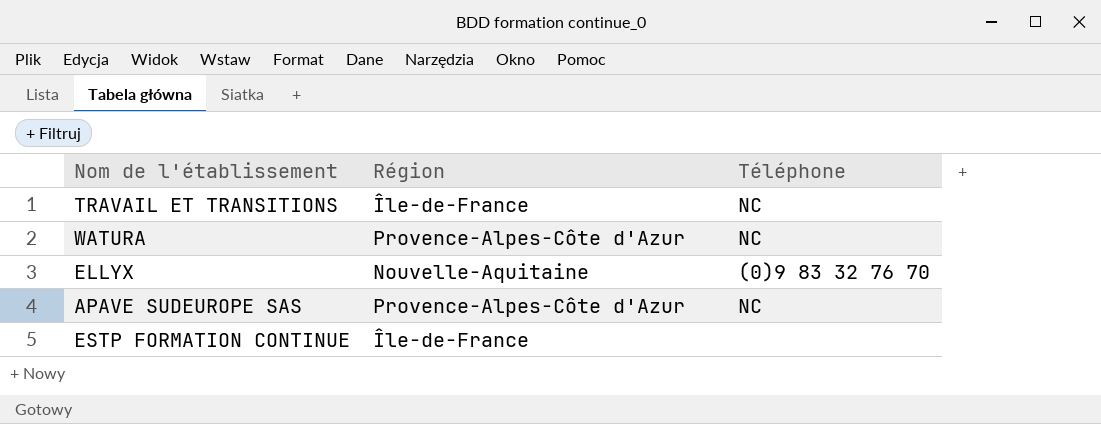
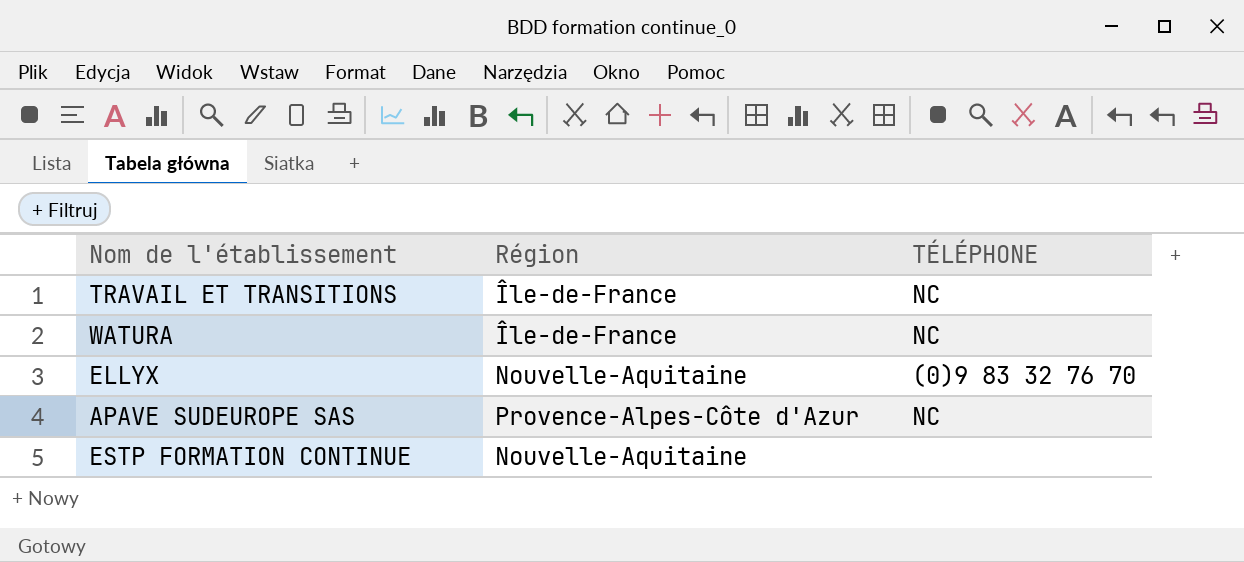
column name: Téléphone -> TÉLÉPHONE
WATURA | Région: Provence-Alpes-Côte d'Azur -> Île-de-France
ESTP FORMATION CONTINUE | Région: Île-de-France -> Nouvelle-Aquitaine

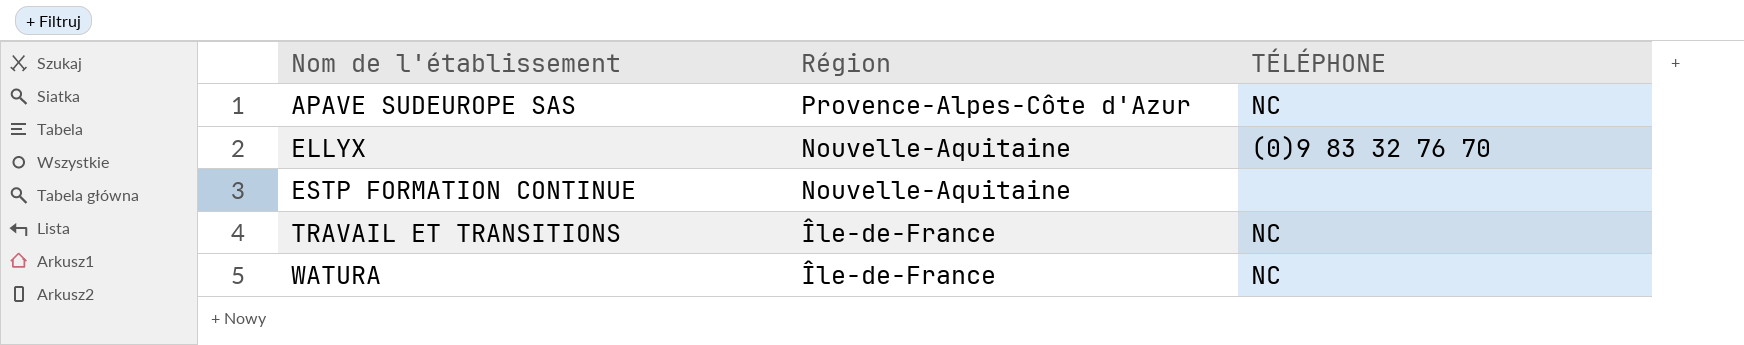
row order: none -> Nom de l'établissement ascending

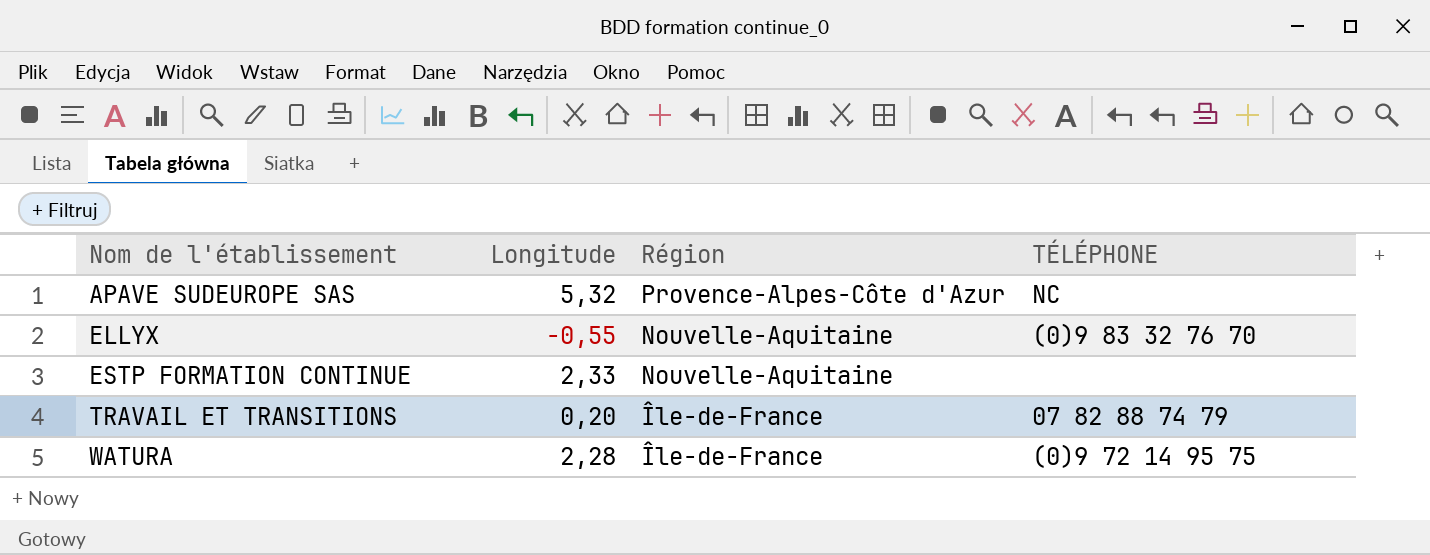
column Longitude | position: none -> 2
TRAVAIL ET TRANSITIONS | TÉLÉPHONE: NC -> 07 82 88 74 79
WATURA | TÉLÉPHONE: NC -> (0)9 72 14 95 75

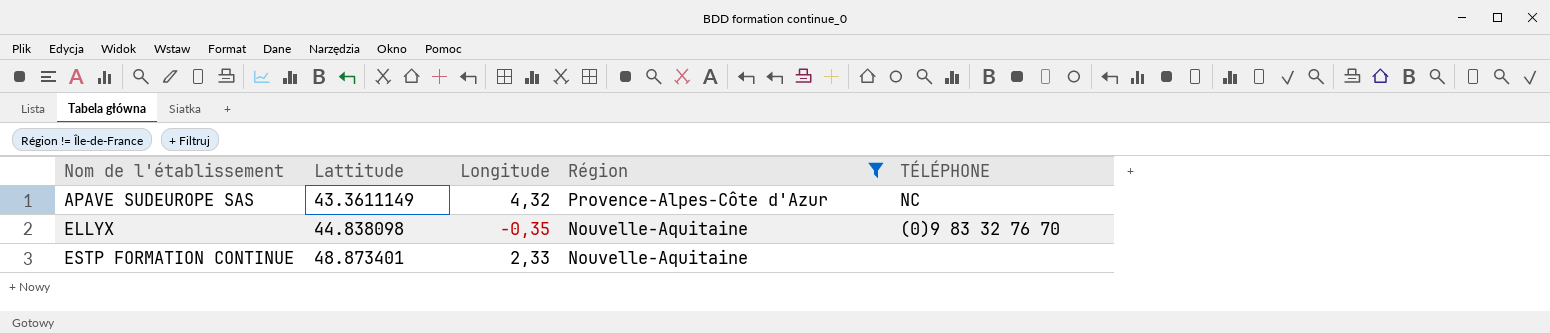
filter: none -> Région != Île-de-France
column Lattitude | position: none -> 2
APAVE SUDEUROPE SAS | Longitude: 5,32 -> 4,32
ELLYX | Longitude: -0,55 -> -0,35

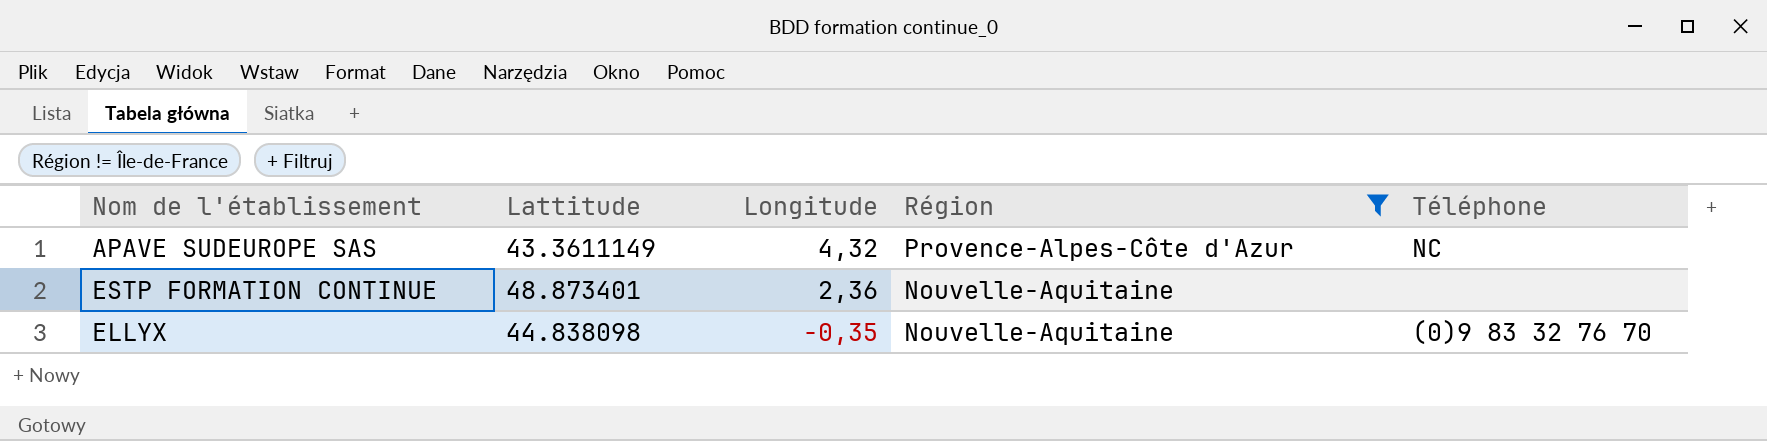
row order: Nom de l'établissement ascending -> Longitude descending
column name: TÉLÉPHONE -> Téléphone
ESTP FORMATION CONTINUE | Longitude: 2,33 -> 2,36

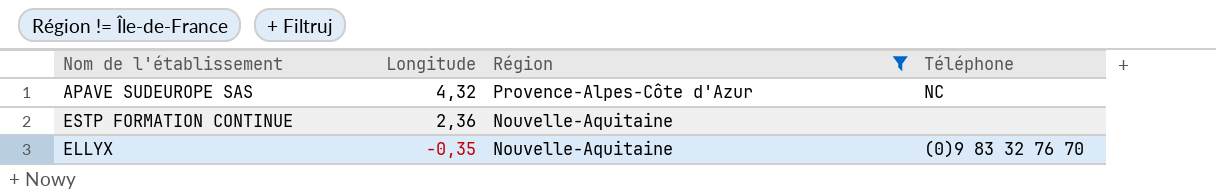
column Lattitude | position: 2 -> none

